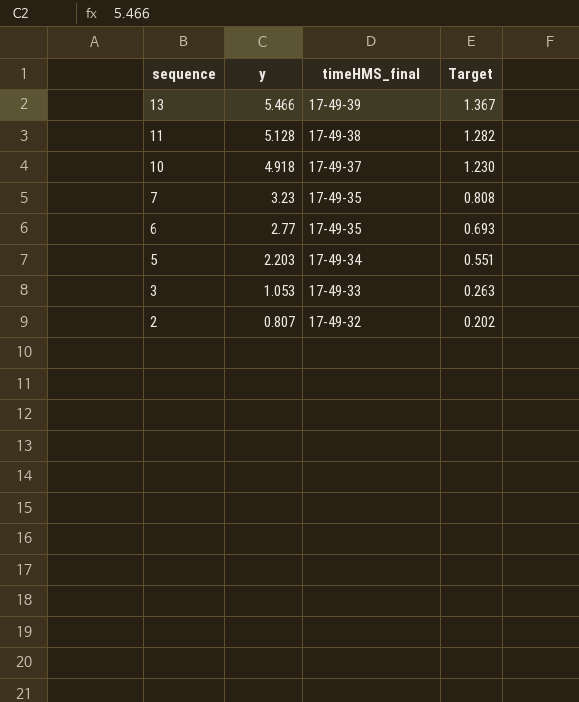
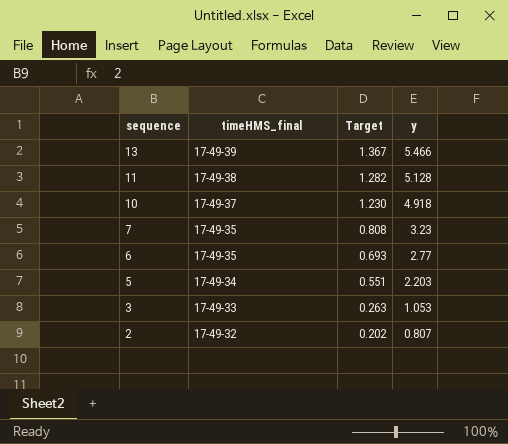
column y | position: 2 -> 4

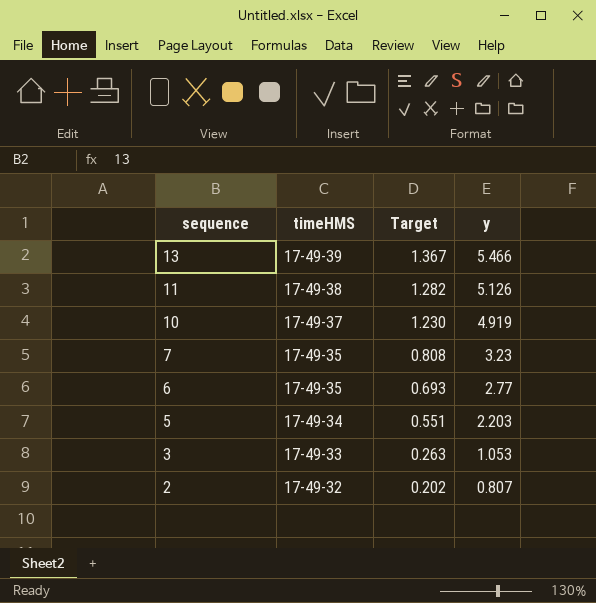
column name: timeHMS_final -> timeHMS
11 | y: 5.128 -> 5.126
10 | y: 4.918 -> 4.919

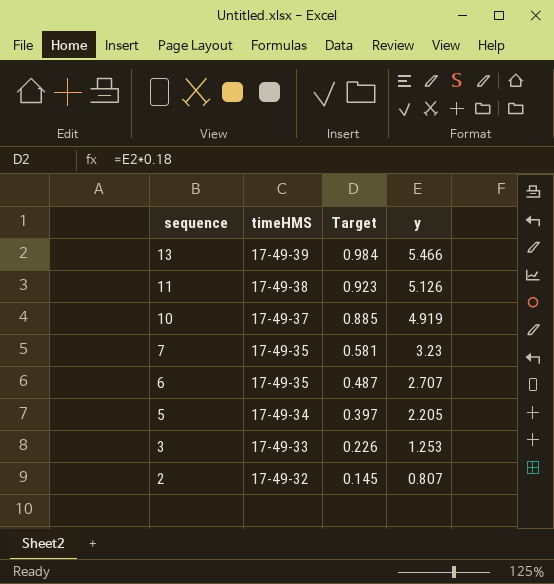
column Target | formula: [y] * 0.25 -> [y] * 0.18
6 | y: 2.77 -> 2.707
5 | y: 2.203 -> 2.205
3 | y: 1.053 -> 1.253

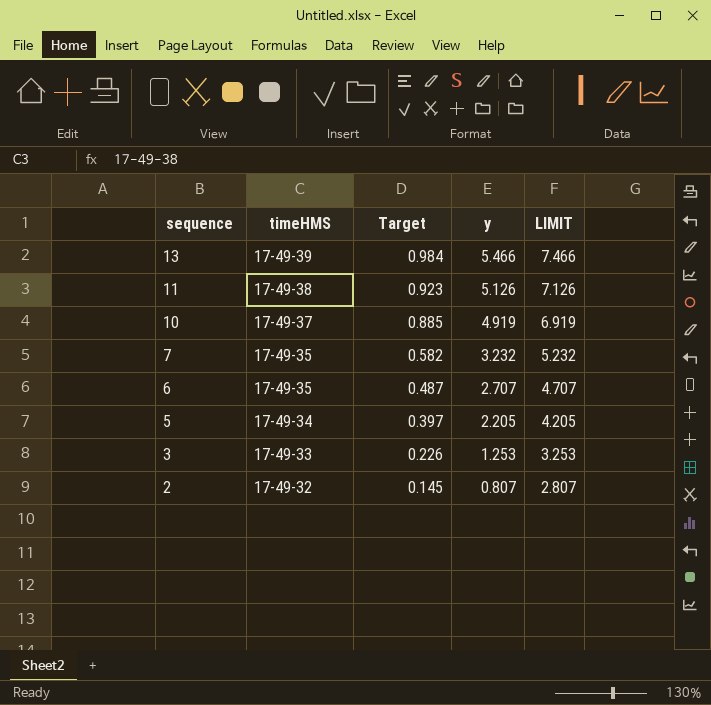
column LIMIT | formula: none -> [y] + 2
7 | Target: 0.581 -> 0.582
7 | y: 3.23 -> 3.232

